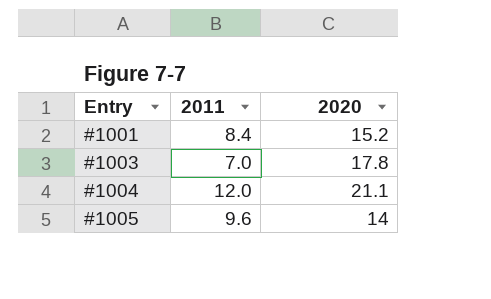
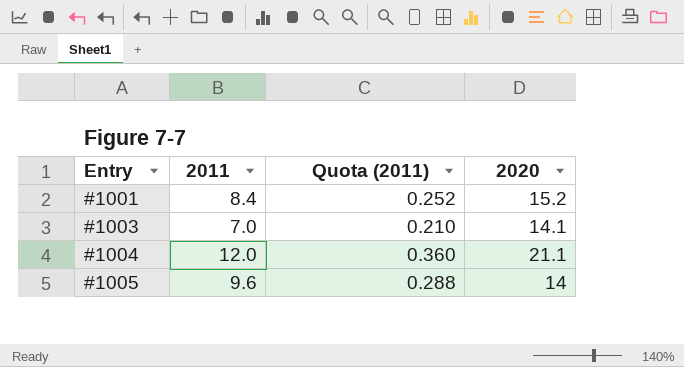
column Quota (2011) | formula: none -> [2011] * 0.03
#1003 | 2020: 17.8 -> 14.1

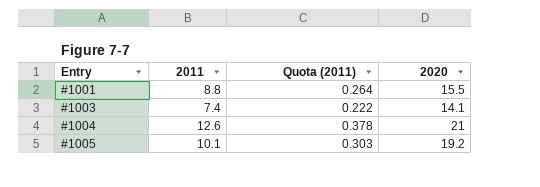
#1001 | 2011: 8.4 -> 8.8
#1001 | Quota (2011): 0.252 -> 0.264
#1001 | 2020: 15.2 -> 15.5
#1003 | 2011: 7.0 -> 7.4
#1003 | Quota (2011): 0.210 -> 0.222
#1004 | 2011: 12.0 -> 12.6
#1004 | Quota (2011): 0.360 -> 0.378
#1004 | 2020: 21.1 -> 21
#1005 | 2011: 9.6 -> 10.1
#1005 | Quota (2011): 0.288 -> 0.303
#1005 | 2020: 14 -> 19.2

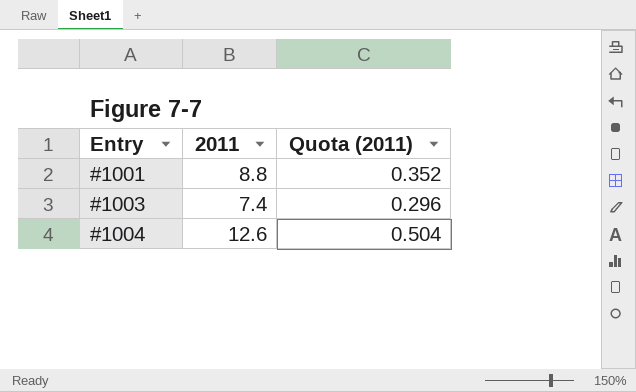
column 2020 | position: 4 -> none
column Quota (2011) | formula: [2011] * 0.03 -> [2011] * 0.04
row #1005: 10.1 | 0.303 | 19.2 -> none

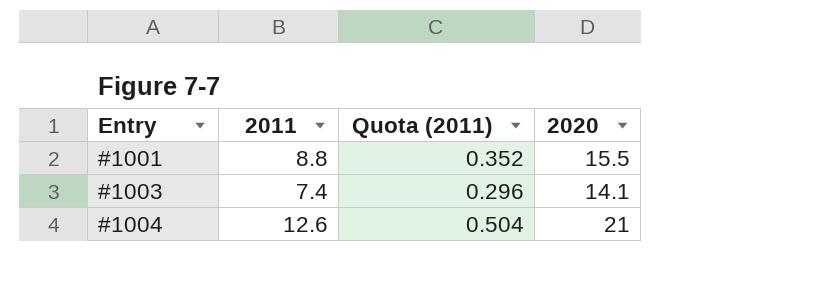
column 2020 | position: none -> 4

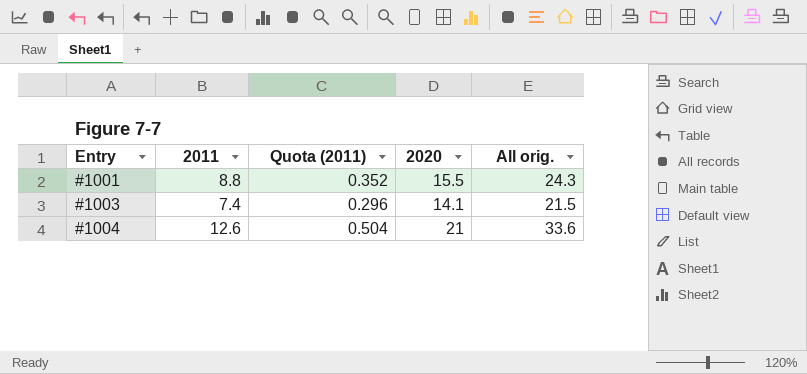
column All orig. | formula: none -> [2011] + [2020]

